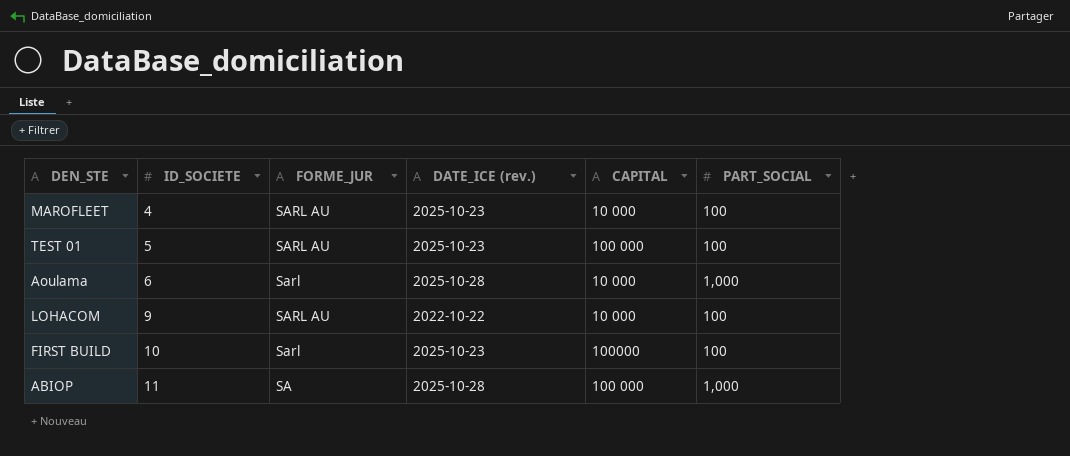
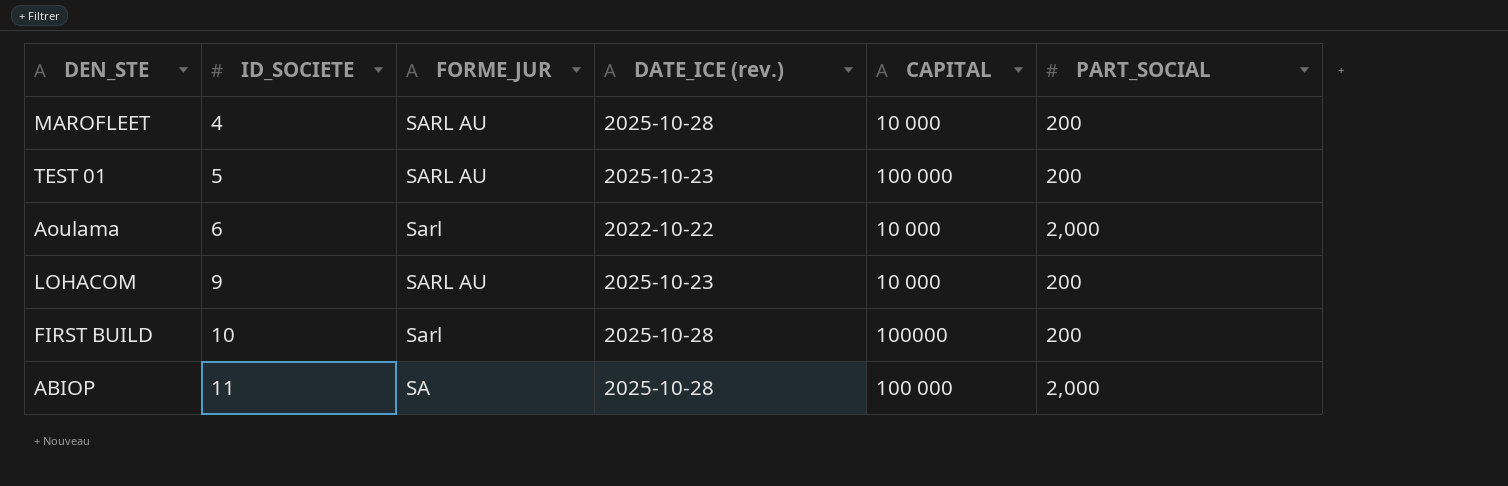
MAROFLEET | DATE_ICE (rev.): 2025-10-23 -> 2025-10-28
MAROFLEET | PART_SOCIAL: 100 -> 200
TEST 01 | PART_SOCIAL: 100 -> 200
Aoulama | DATE_ICE (rev.): 2025-10-28 -> 2022-10-22
Aoulama | PART_SOCIAL: 1,000 -> 2,000
LOHACOM | DATE_ICE (rev.): 2022-10-22 -> 2025-10-23
LOHACOM | PART_SOCIAL: 100 -> 200
FIRST BUILD | DATE_ICE (rev.): 2025-10-23 -> 2025-10-28
FIRST BUILD | PART_SOCIAL: 100 -> 200
ABIOP | PART_SOCIAL: 1,000 -> 2,000

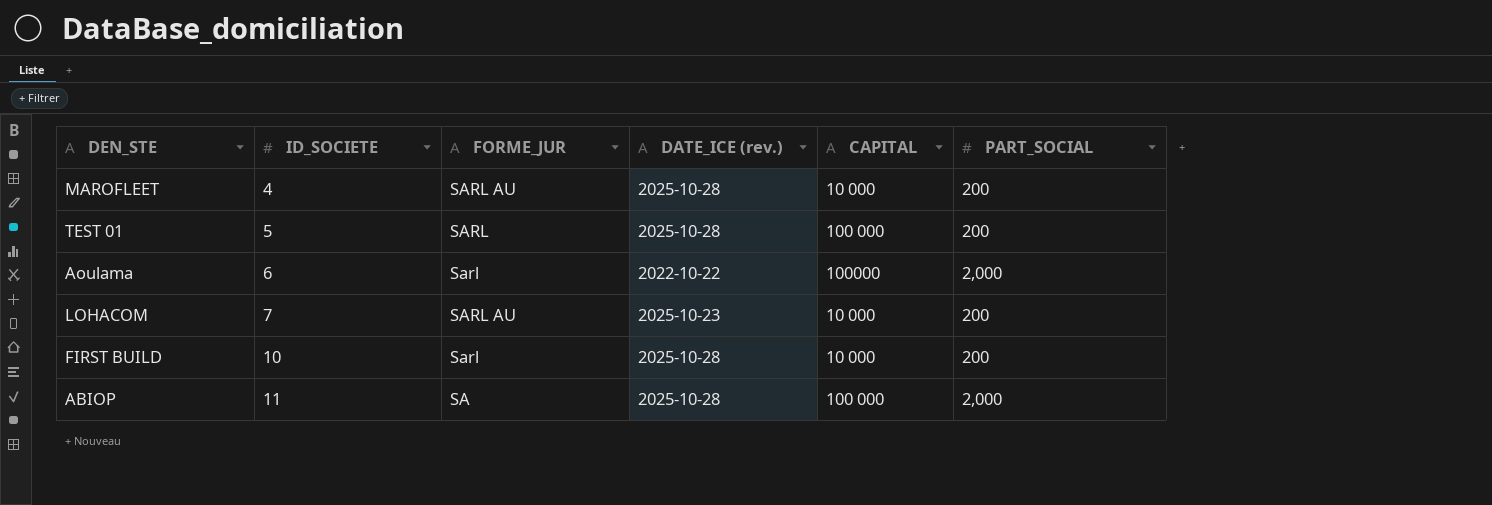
TEST 01 | FORME_JUR: SARL AU -> SARL
TEST 01 | DATE_ICE (rev.): 2025-10-23 -> 2025-10-28
Aoulama | CAPITAL: 10 000 -> 100000
LOHACOM | ID_SOCIETE: 9 -> 7
FIRST BUILD | CAPITAL: 100000 -> 10 000

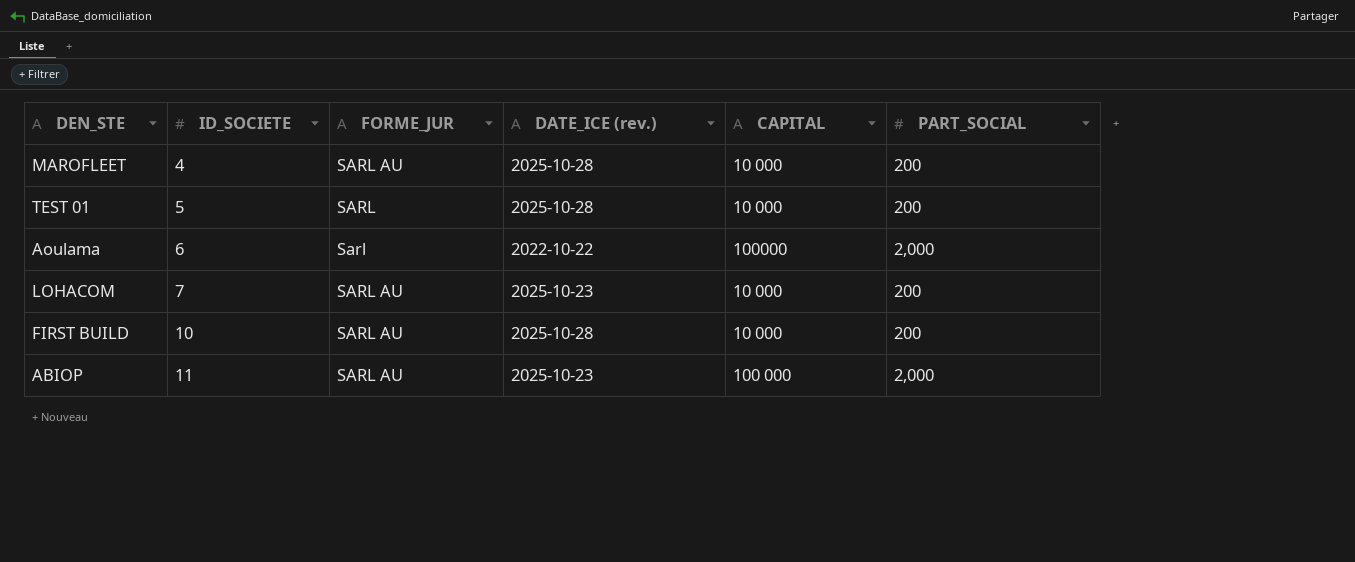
TEST 01 | CAPITAL: 100 000 -> 10 000
FIRST BUILD | FORME_JUR: Sarl -> SARL AU
ABIOP | FORME_JUR: SA -> SARL AU
ABIOP | DATE_ICE (rev.): 2025-10-28 -> 2025-10-23

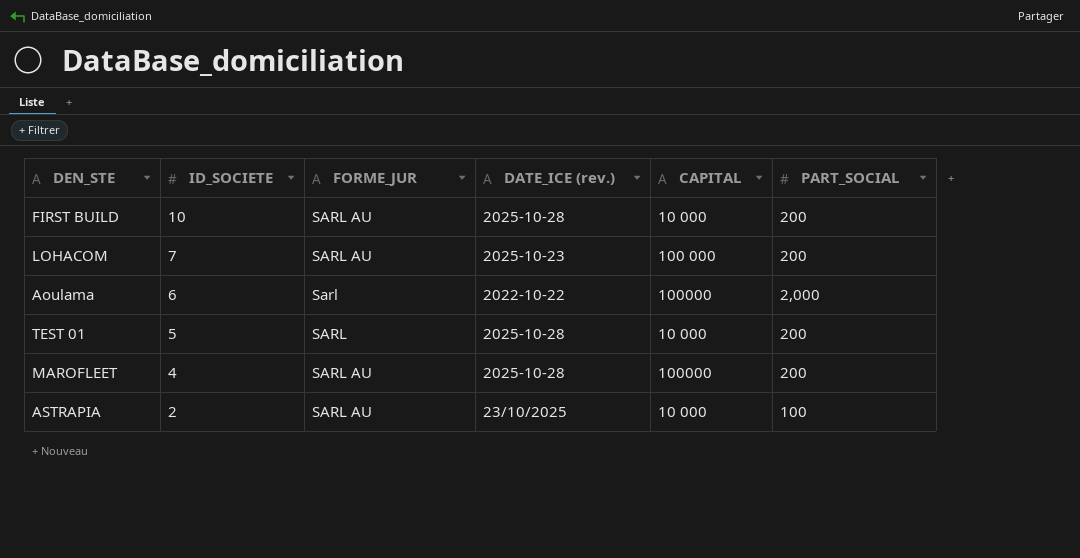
row order: ID_SOCIETE ascending -> ID_SOCIETE descending
row ABIOP: 11 | SARL AU | 2025-10-23 | 100 000 | 2,000 -> none
LOHACOM | CAPITAL: 10 000 -> 100 000
MAROFLEET | CAPITAL: 10 000 -> 100000
row ASTRAPIA: none -> 2 | SARL AU | 23/10/2025 | 10 000 | 100

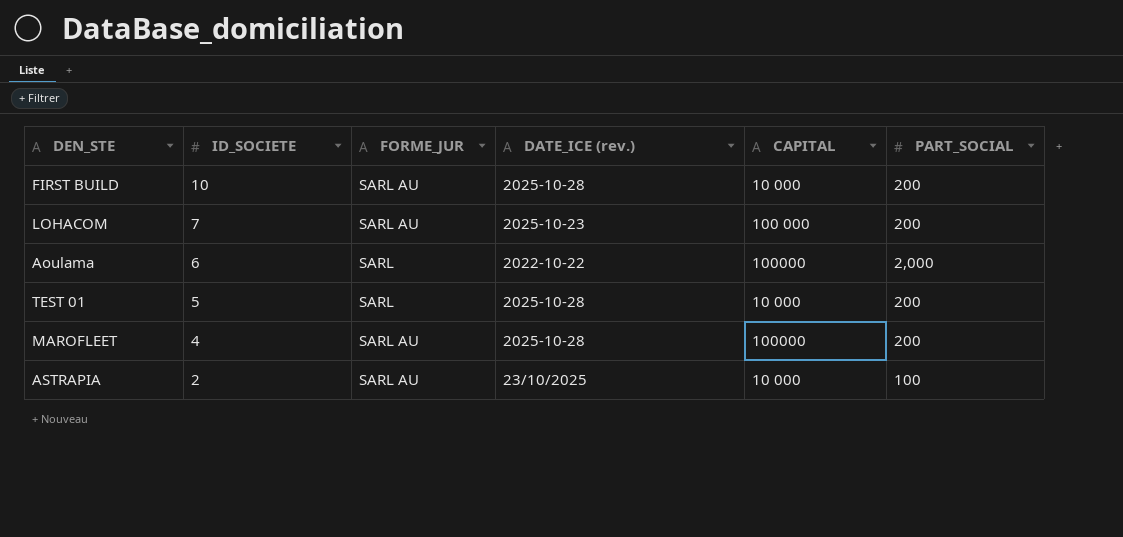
Aoulama | FORME_JUR: Sarl -> SARL

